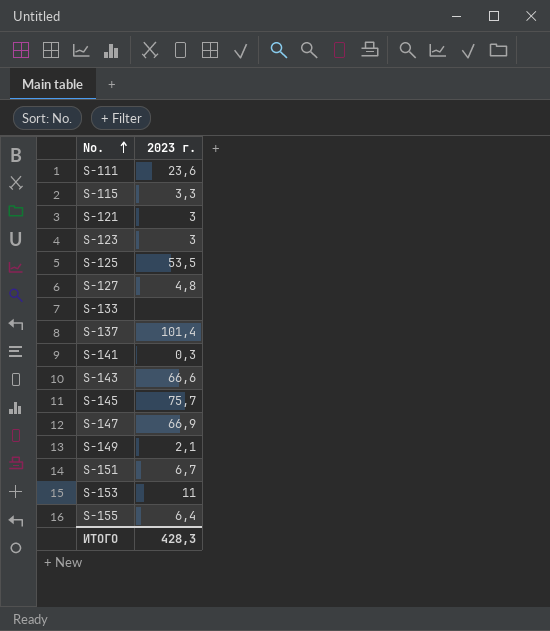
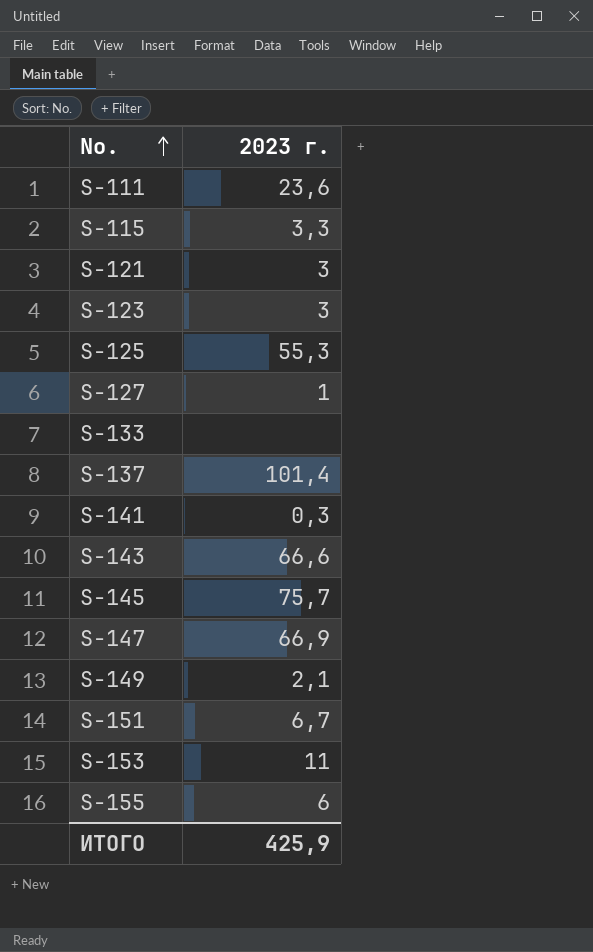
S-125 | 2023 г.: 53,5 -> 55,3
S-127 | 2023 г.: 4,8 -> 1
S-155 | 2023 г.: 6,4 -> 6
ИТОГО | 2023 г.: 428,3 -> 425,9

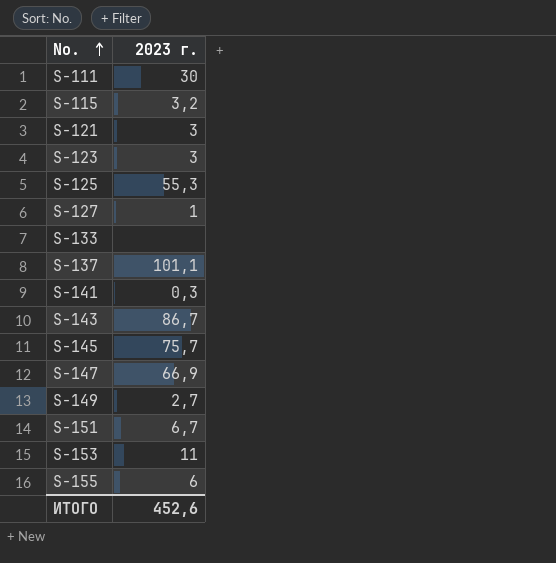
S-111 | 2023 г.: 23,6 -> 30
S-115 | 2023 г.: 3,3 -> 3,2
S-137 | 2023 г.: 101,4 -> 101,1
S-143 | 2023 г.: 66,6 -> 86,7
S-149 | 2023 г.: 2,1 -> 2,7
ИТОГО | 2023 г.: 425,9 -> 452,6

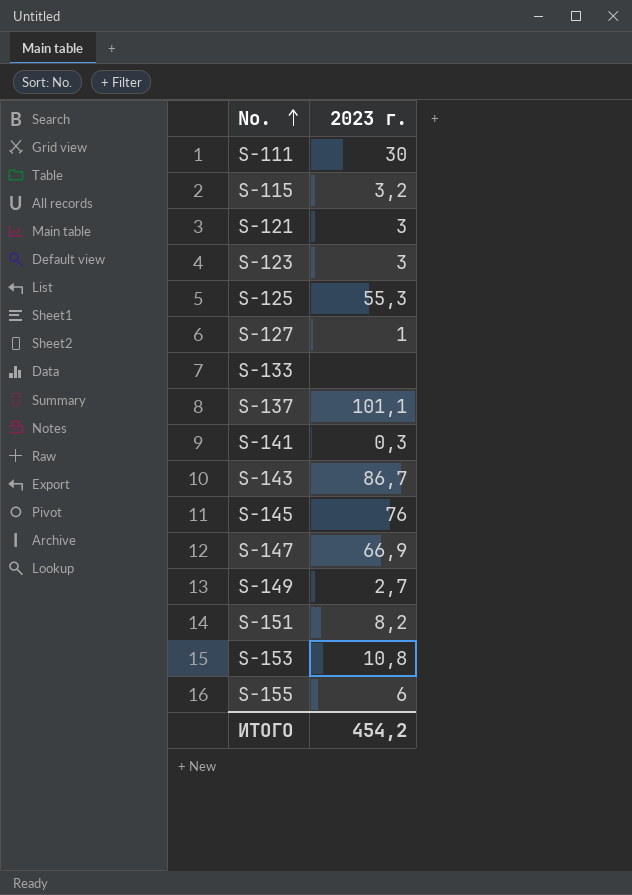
S-145 | 2023 г.: 75,7 -> 76
S-151 | 2023 г.: 6,7 -> 8,2
S-153 | 2023 г.: 11 -> 10,8
ИТОГО | 2023 г.: 452,6 -> 454,2

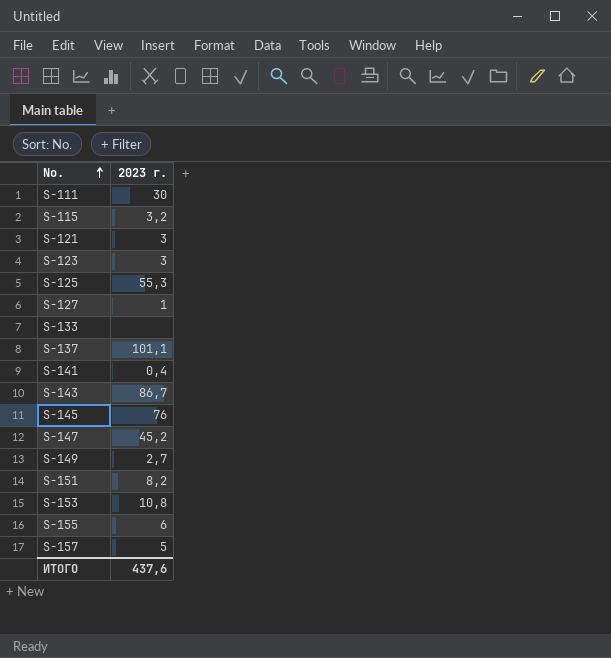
S-141 | 2023 г.: 0,3 -> 0,4
S-147 | 2023 г.: 66,9 -> 45,2
row S-157: none -> 5
ИТОГО | 2023 г.: 454,2 -> 437,6

